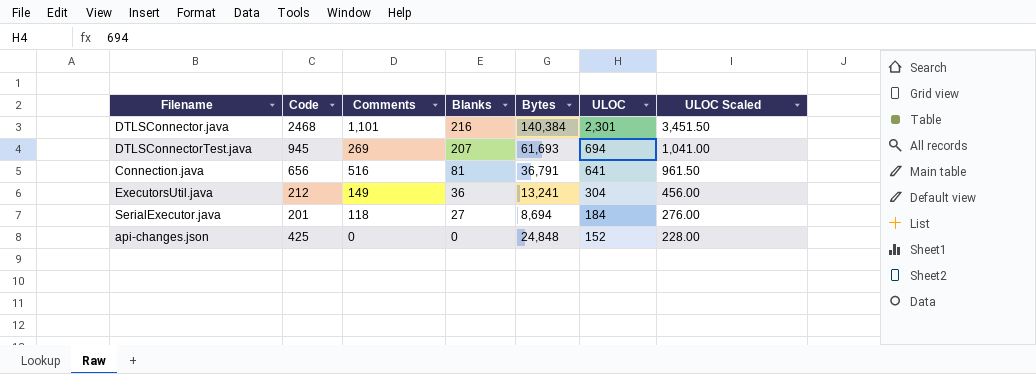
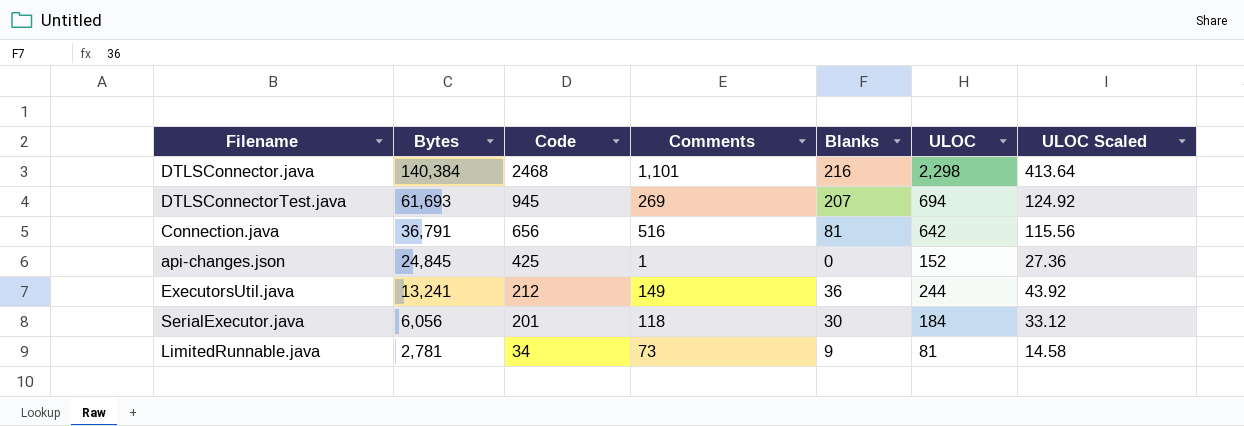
row order: Blanks descending -> Bytes descending
column Bytes | position: 5 -> 2
column ULOC Scaled | formula: [ULOC] * 1.5 -> [ULOC] * 0.18
DTLSConnector.java | ULOC: 2,301 -> 2,298
Connection.java | ULOC: 641 -> 642
api-changes.json | Bytes: 24,848 -> 24,845
api-changes.json | Comments: 0 -> 1
ExecutorsUtil.java | ULOC: 304 -> 244
SerialExecutor.java | Bytes: 8,694 -> 6,056
SerialExecutor.java | Blanks: 27 -> 30
row LimitedRunnable.java: none -> 2,781 | 34 | 73 | 9 | 81 | 14.58

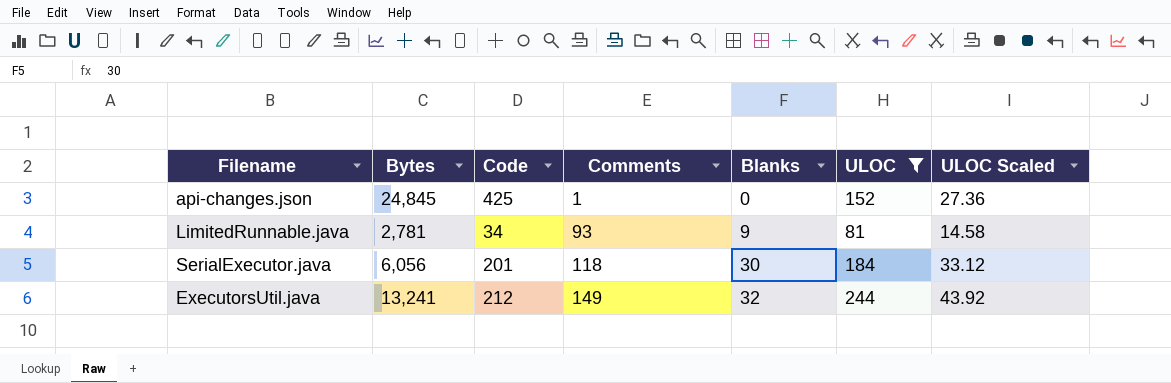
filter: none -> ULOC <= 244
row order: Bytes descending -> Comments ascending
LimitedRunnable.java | Comments: 73 -> 93
ExecutorsUtil.java | Blanks: 36 -> 32

